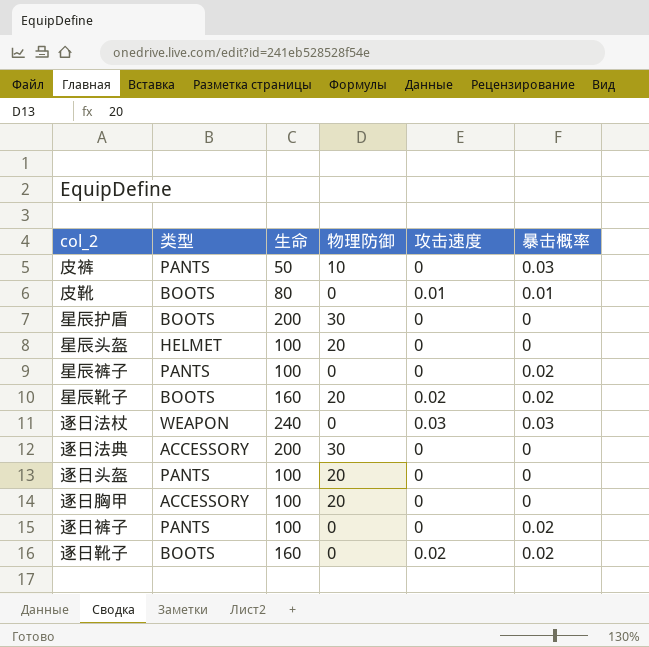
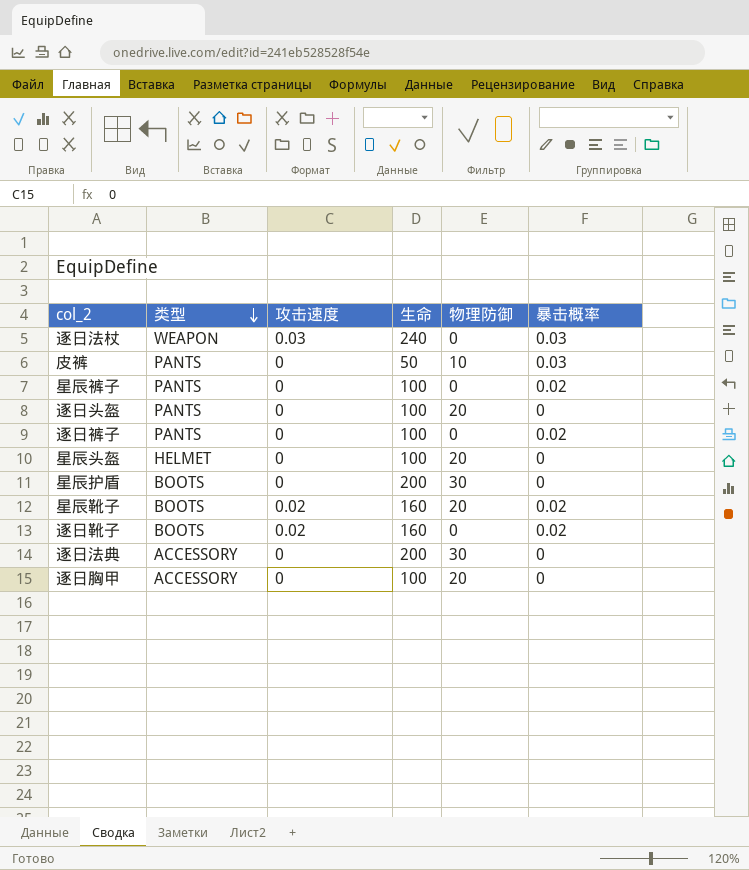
row order: none -> 类型 descending
column 攻击速度 | position: 5 -> 3
row 皮靴: BOOTS | 80 | 0 | 0.01 | 0.01 -> none

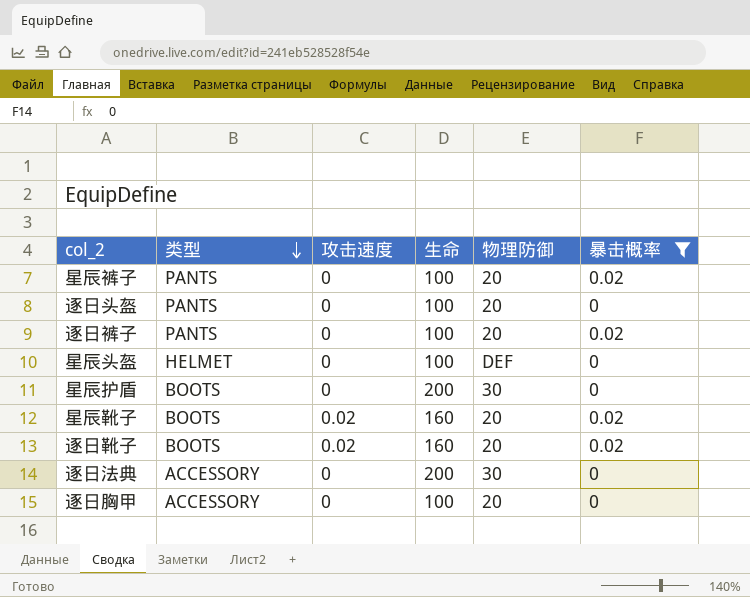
filter: none -> 暴击概率 != 0.03
星辰裤子 | 物理防御: 0 -> 20
逐日裤子 | 物理防御: 0 -> 20
星辰头盔 | 物理防御: 20 -> DEF
逐日靴子 | 物理防御: 0 -> 20

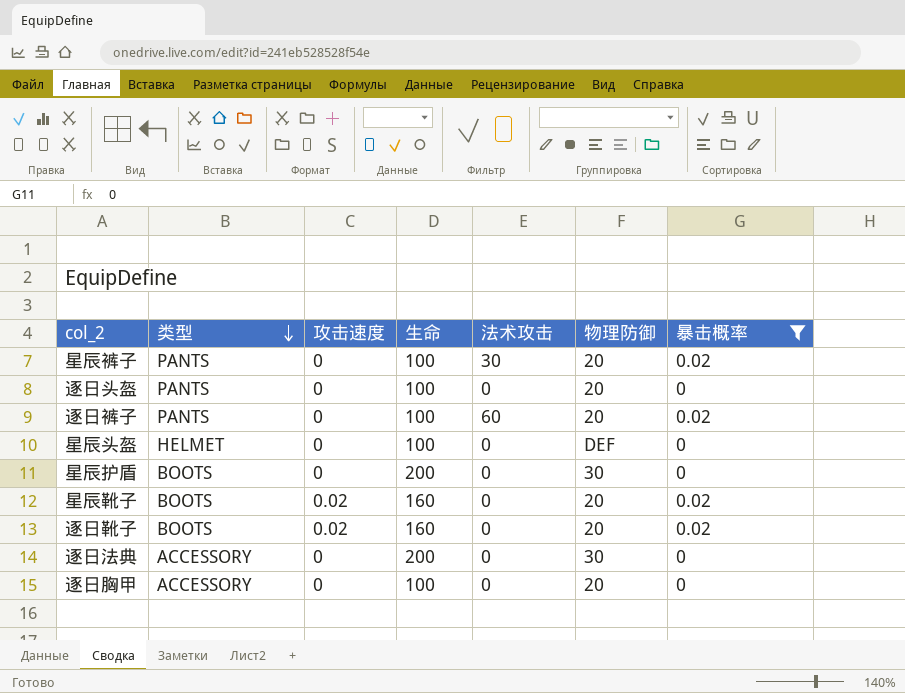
column 法术攻击 | position: none -> 5

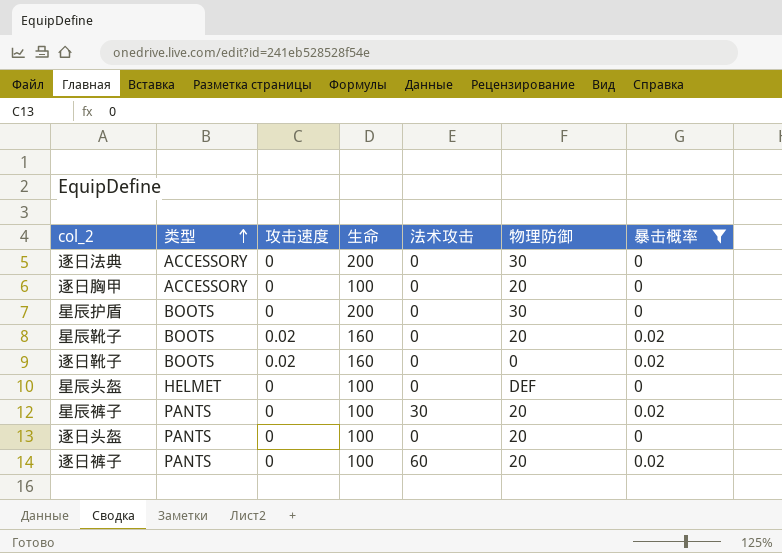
row order: 类型 descending -> 类型 ascending
逐日靴子 | 物理防御: 20 -> 0

